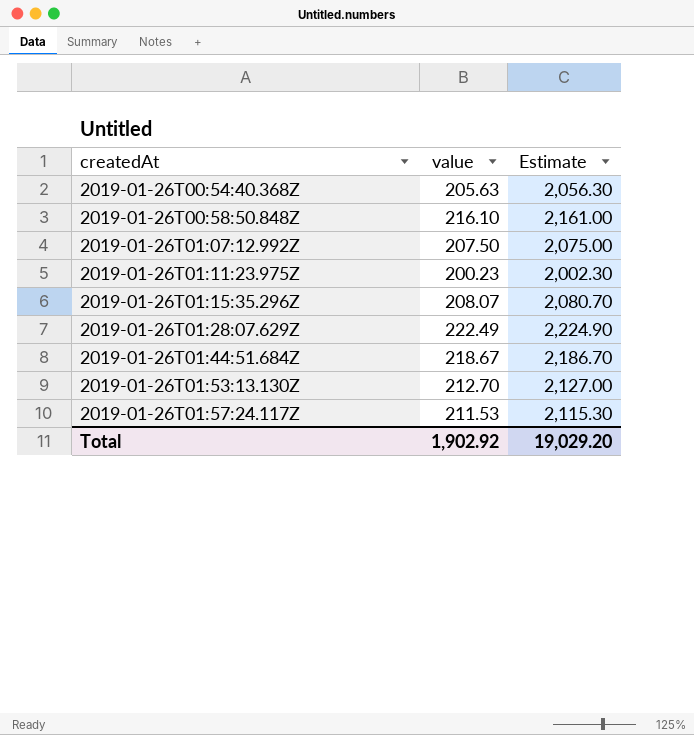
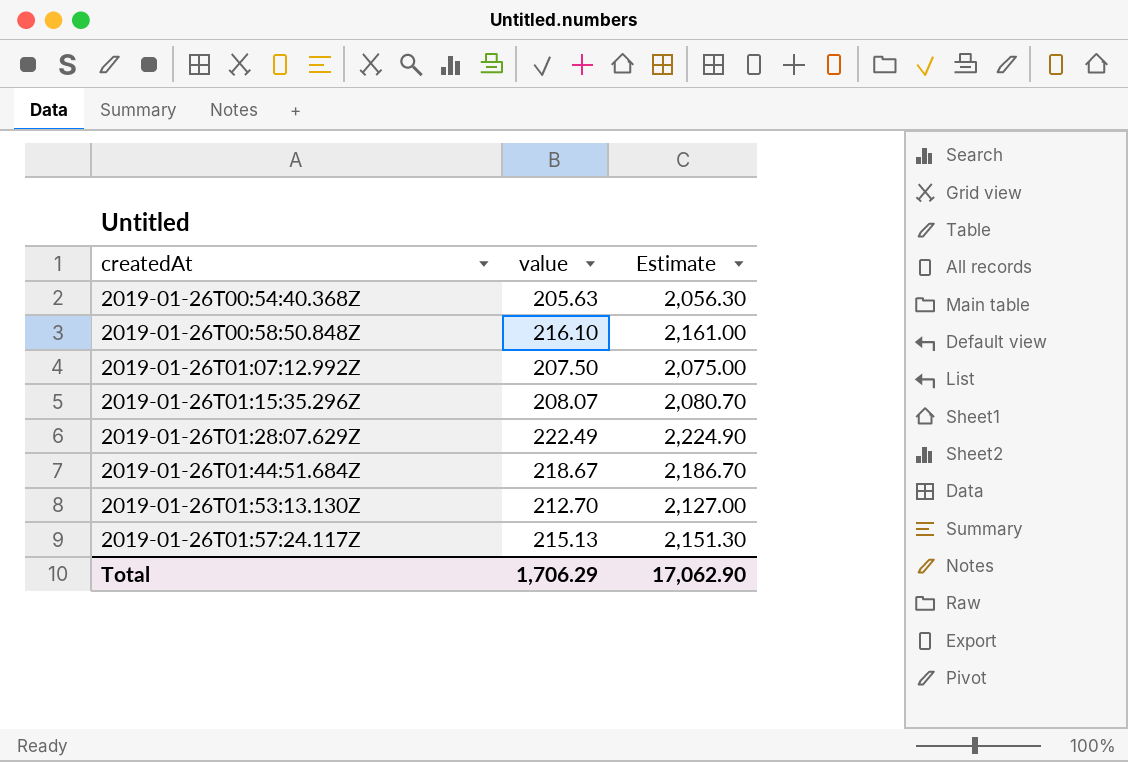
row 2019-01-26T01:11:23.975Z: 200.23 | 2,002.30 -> none
2019-01-26T01:57:24.117Z | value: 211.53 -> 215.13
2019-01-26T01:57:24.117Z | Estimate: 2,115.30 -> 2,151.30
Total | value: 1,902.92 -> 1,706.29
Total | Estimate: 19,029.20 -> 17,062.90

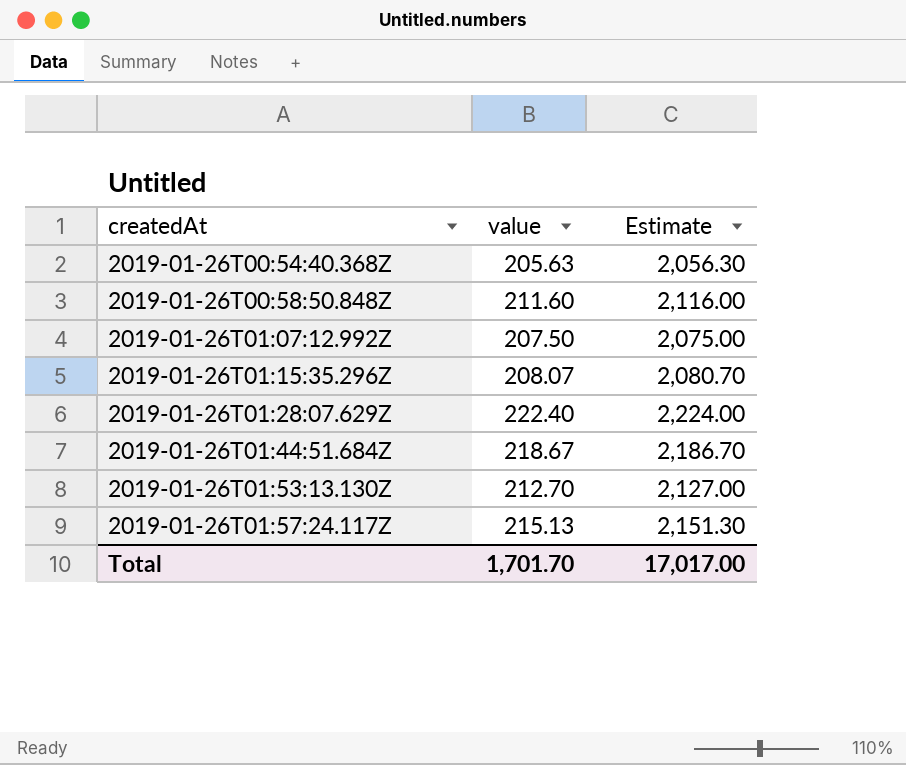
2019-01-26T00:58:50.848Z | value: 216.10 -> 211.60
2019-01-26T00:58:50.848Z | Estimate: 2,161.00 -> 2,116.00
2019-01-26T01:28:07.629Z | value: 222.49 -> 222.40
2019-01-26T01:28:07.629Z | Estimate: 2,224.90 -> 2,224.00
Total | value: 1,706.29 -> 1,701.70
Total | Estimate: 17,062.90 -> 17,017.00

